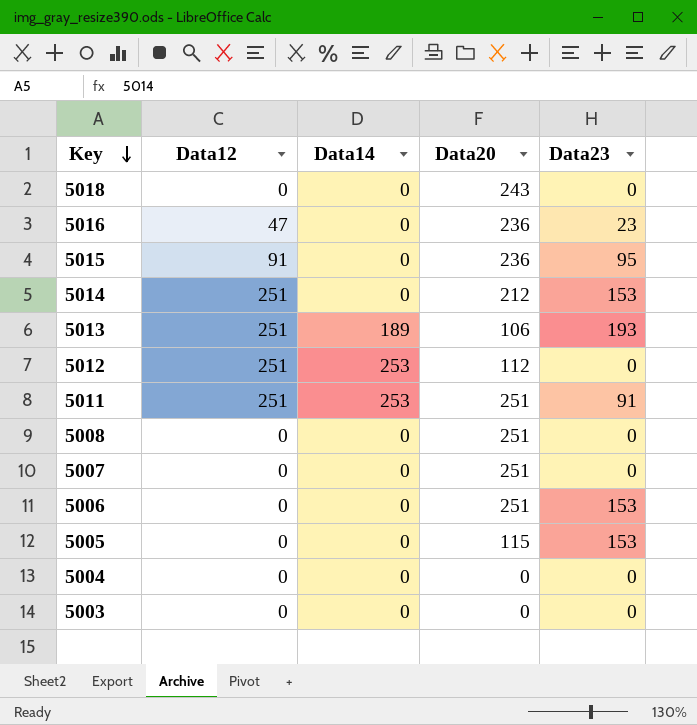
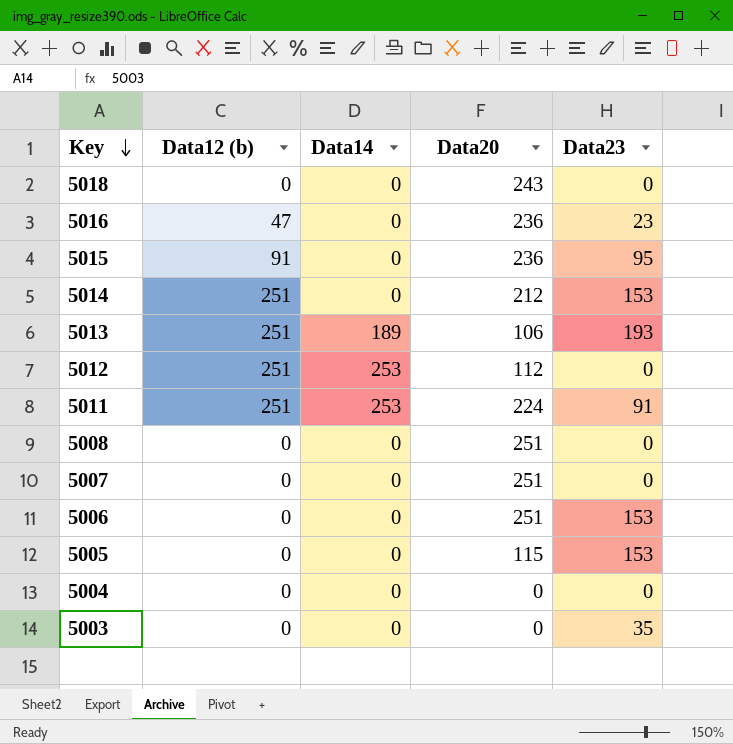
column name: Data12 -> Data12 (b)
5011 | Data20: 251 -> 224
5003 | Data23: 0 -> 35

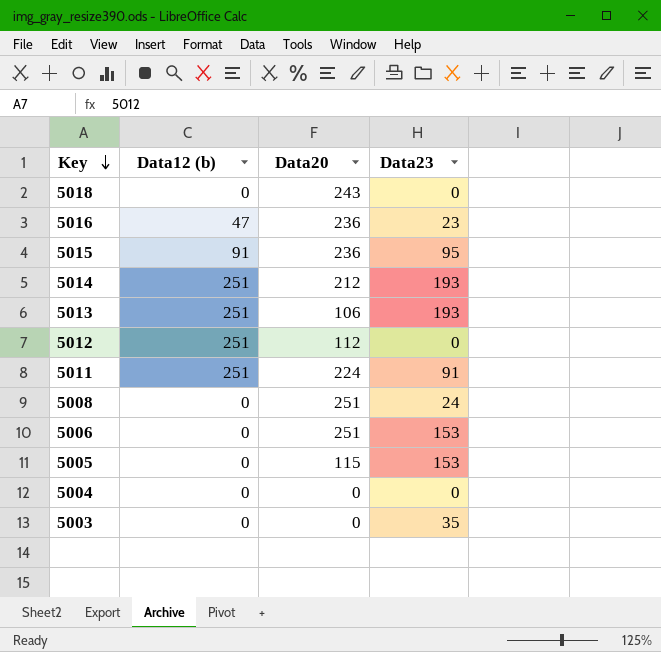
column Data14 | position: 3 -> none
row 5007: 0 | 0 | 251 | 0 -> none
5014 | Data23: 153 -> 193
5008 | Data23: 0 -> 24

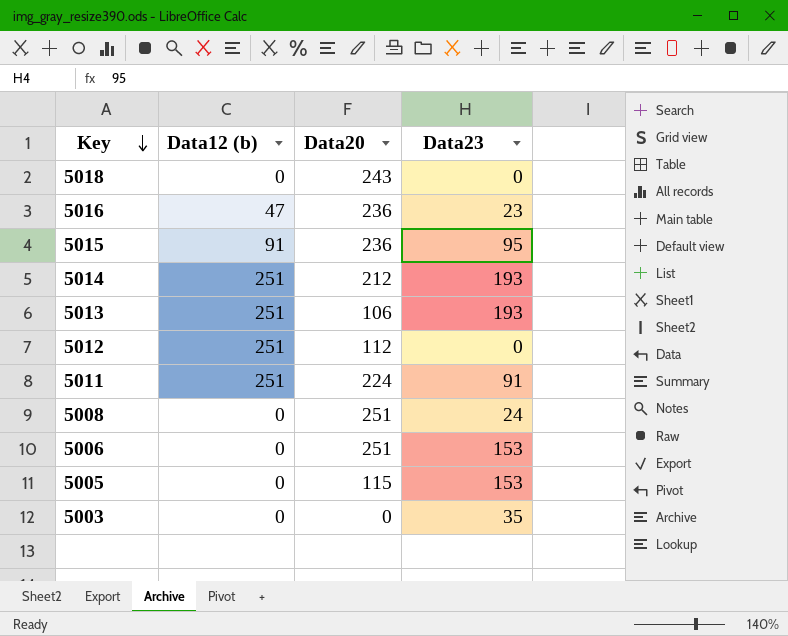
row 5004: 0 | 0 | 0 -> none

